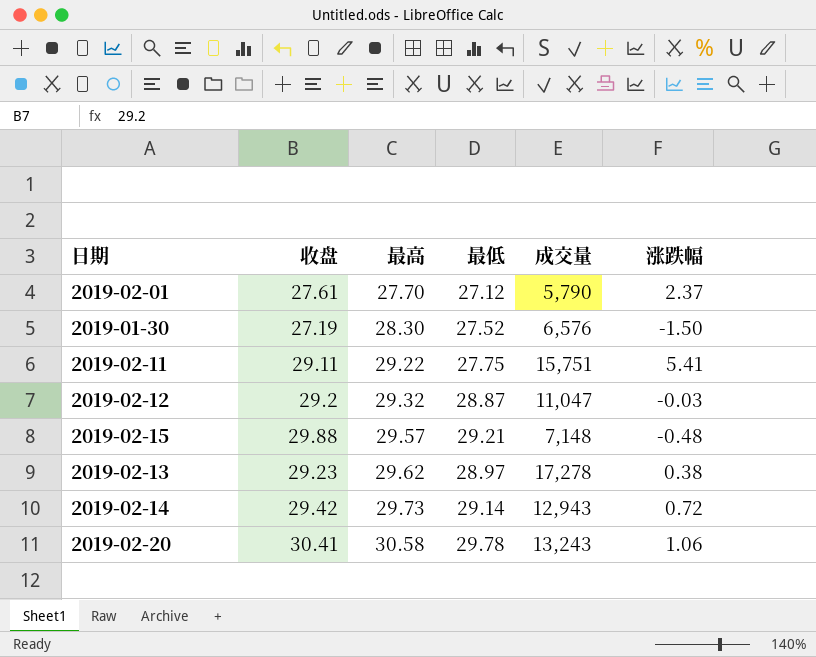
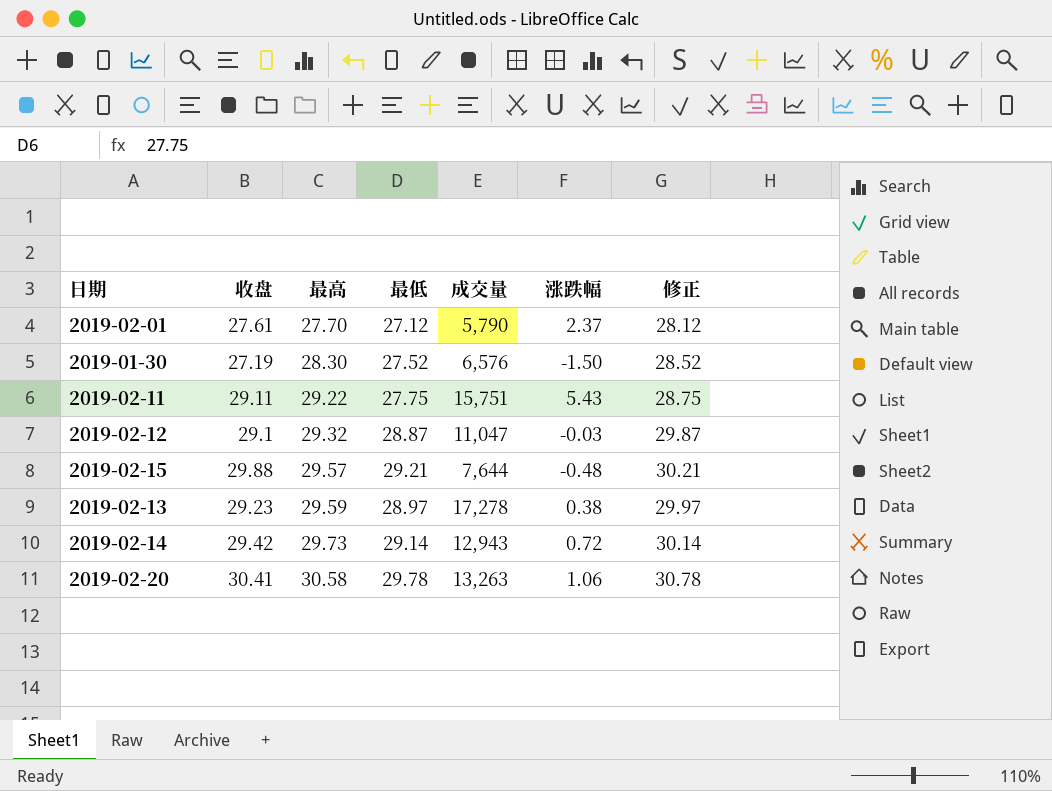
column 修正 | formula: none -> [最低] + 1
2019-02-11 | 涨跌幅: 5.41 -> 5.43
2019-02-12 | 收盘: 29.2 -> 29.1
2019-02-15 | 成交量: 7,148 -> 7,644
2019-02-13 | 最高: 29.62 -> 29.59
2019-02-20 | 成交量: 13,243 -> 13,263

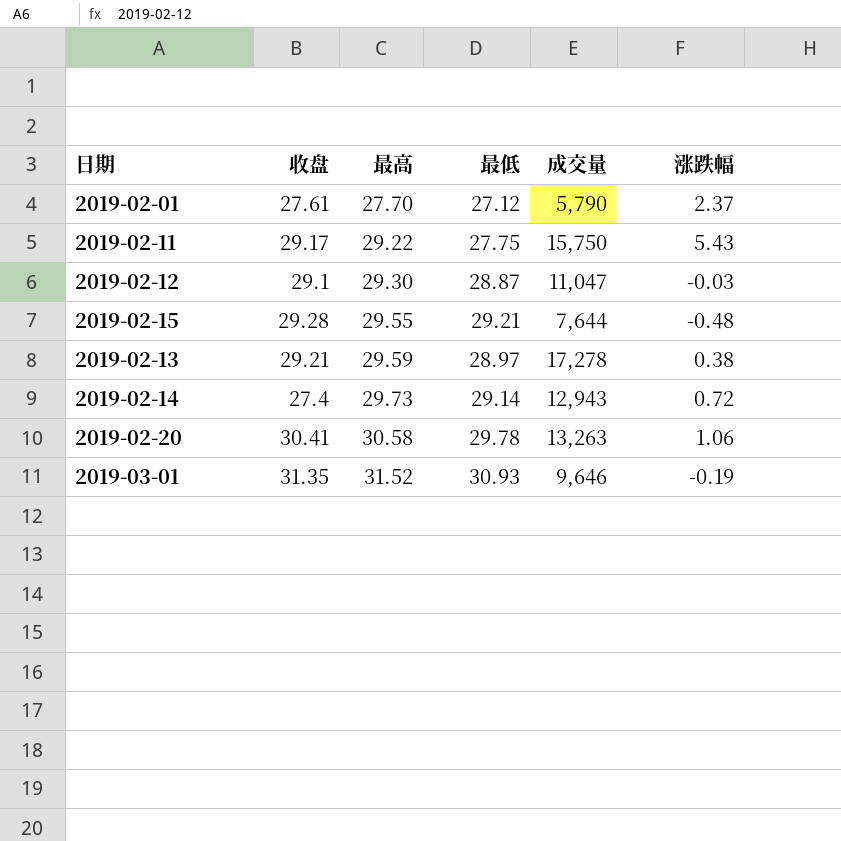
column 修正 | formula: [最低] + 1 -> none
row 2019-01-30: 27.19 | 28.30 | 27.52 | 6,576 | -1.50 | 28.52 -> none
2019-02-11 | 收盘: 29.11 -> 29.17
2019-02-11 | 成交量: 15,751 -> 15,750
2019-02-12 | 最高: 29.32 -> 29.30
2019-02-15 | 收盘: 29.88 -> 29.28
2019-02-15 | 最高: 29.57 -> 29.55
2019-02-13 | 收盘: 29.23 -> 29.21
2019-02-14 | 收盘: 29.42 -> 27.4
row 2019-03-01: none -> 31.35 | 31.52 | 30.93 | 9,646 | -0.19

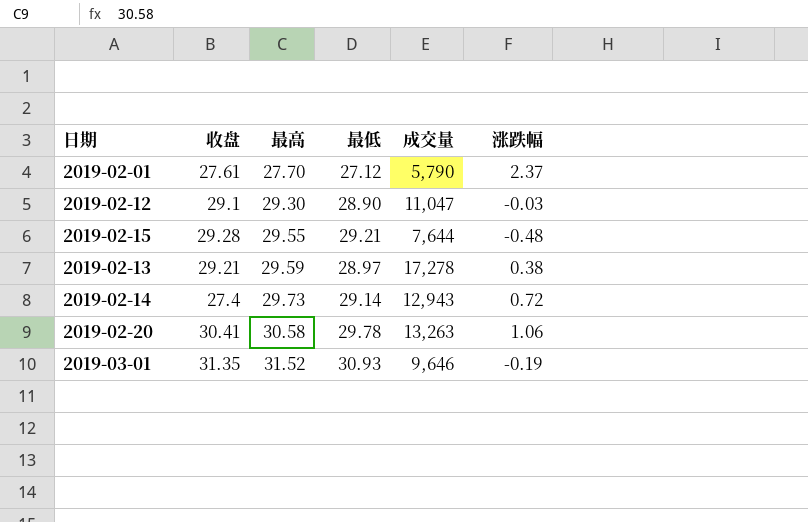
row 2019-02-11: 29.17 | 29.22 | 27.75 | 15,750 | 5.43 -> none
2019-02-12 | 最低: 28.87 -> 28.90

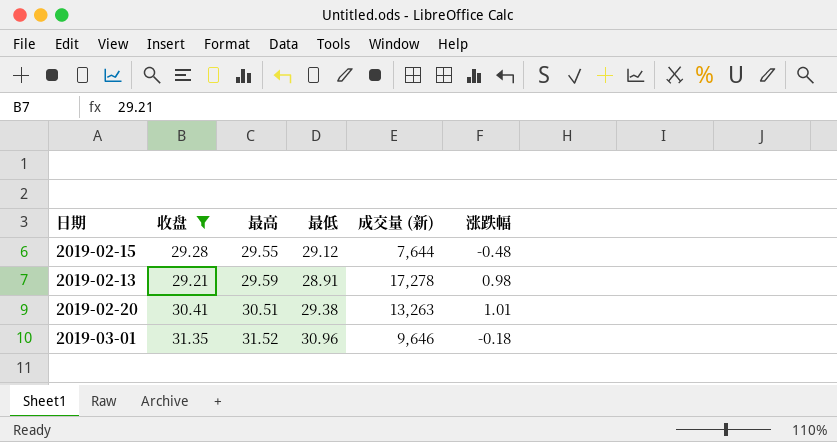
filter: none -> 收盘 >= 29.21
column name: 成交量 -> 成交量 (新)
2019-02-15 | 最低: 29.21 -> 29.12
2019-02-13 | 最低: 28.97 -> 28.91
2019-02-13 | 涨跌幅: 0.38 -> 0.98
2019-02-20 | 最高: 30.58 -> 30.51
2019-02-20 | 最低: 29.78 -> 29.38
2019-02-20 | 涨跌幅: 1.06 -> 1.01
2019-03-01 | 最低: 30.93 -> 30.96
2019-03-01 | 涨跌幅: -0.19 -> -0.18

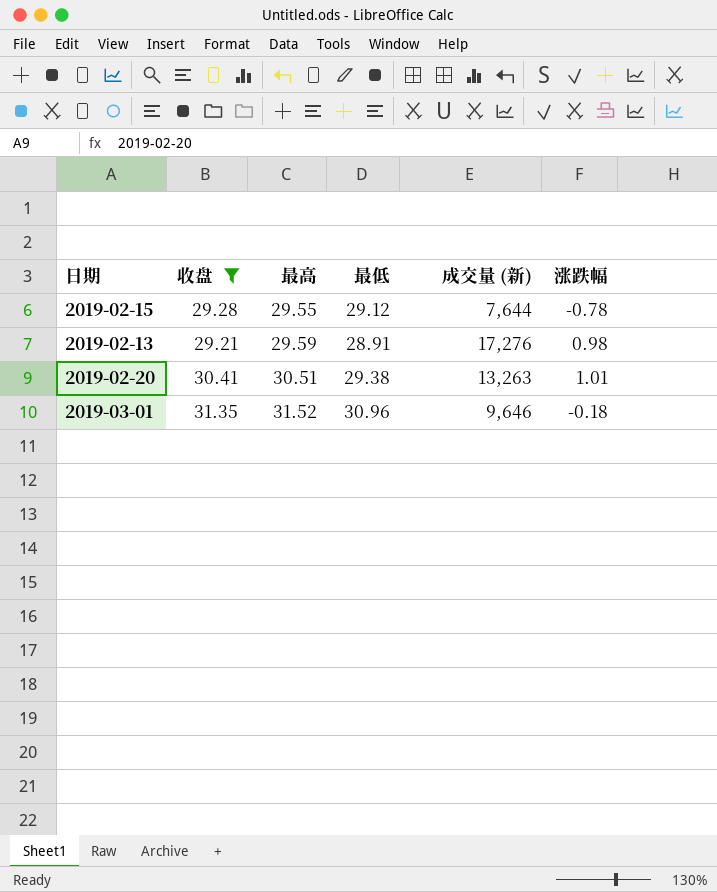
2019-02-15 | 涨跌幅: -0.48 -> -0.78
2019-02-13 | 成交量 (新): 17,278 -> 17,276

